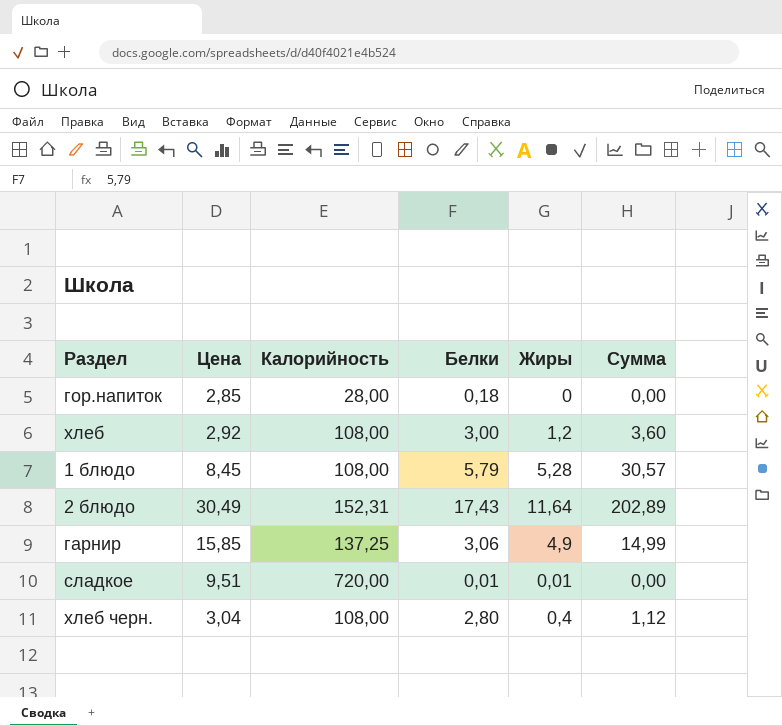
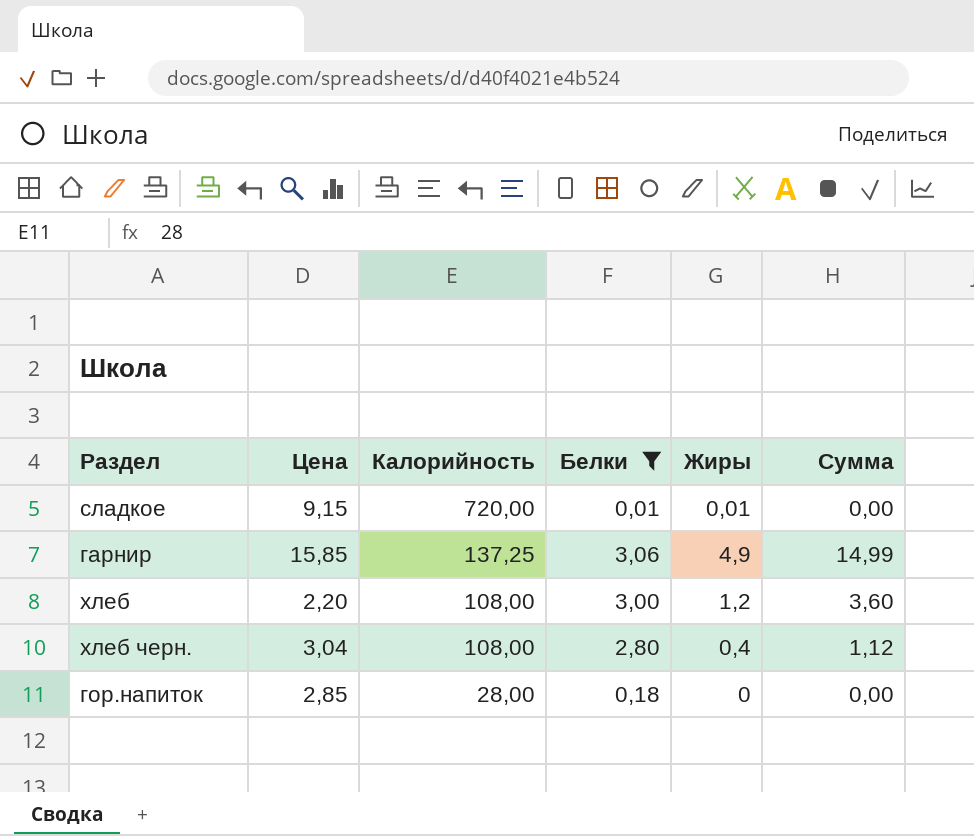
filter: none -> Белки <= 3,06
row order: none -> Калорийность descending
сладкое | Цена: 9,51 -> 9,15
хлеб | Цена: 2,92 -> 2,20

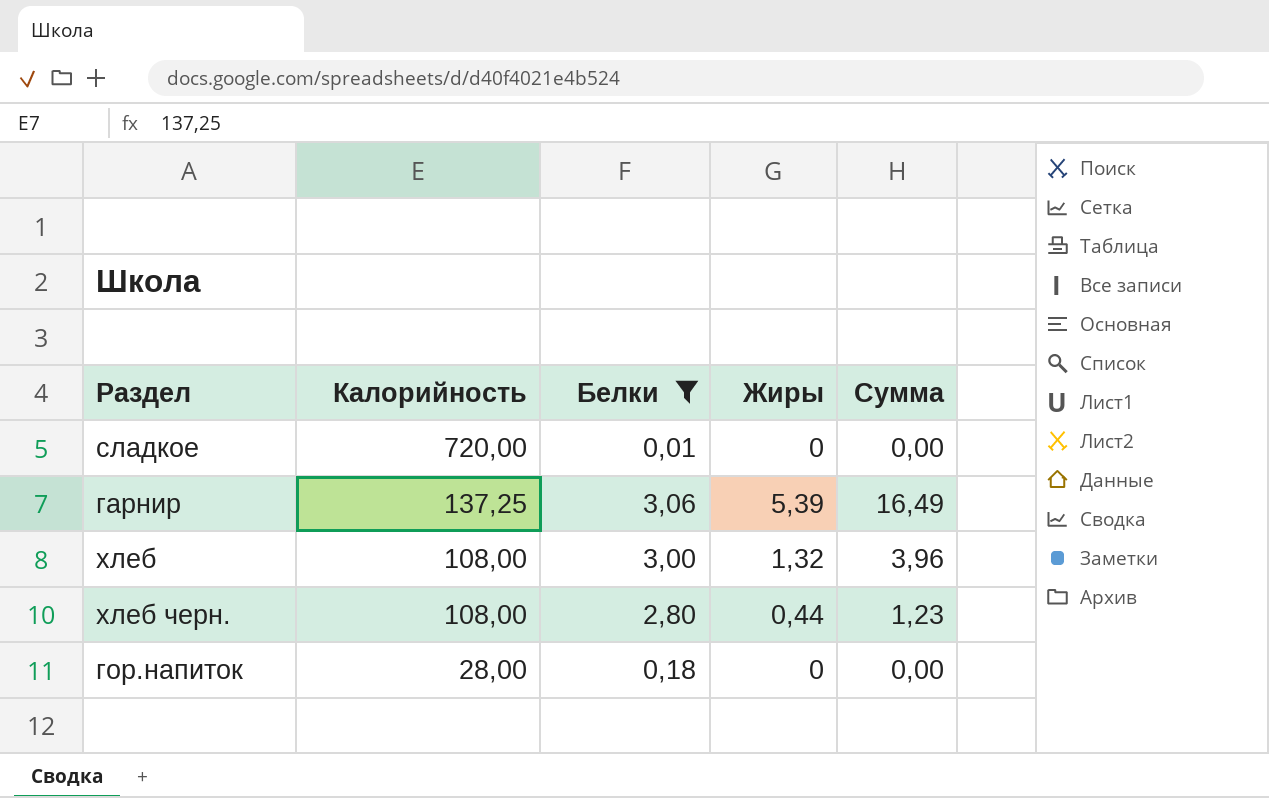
column Цена | position: 2 -> none
сладкое | Жиры: 0,01 -> 0
гарнир | Жиры: 4,9 -> 5,39
гарнир | Сумма: 14,99 -> 16,49
хлеб | Жиры: 1,2 -> 1,32
хлеб | Сумма: 3,60 -> 3,96
хлеб черн. | Жиры: 0,4 -> 0,44
хлеб черн. | Сумма: 1,12 -> 1,23

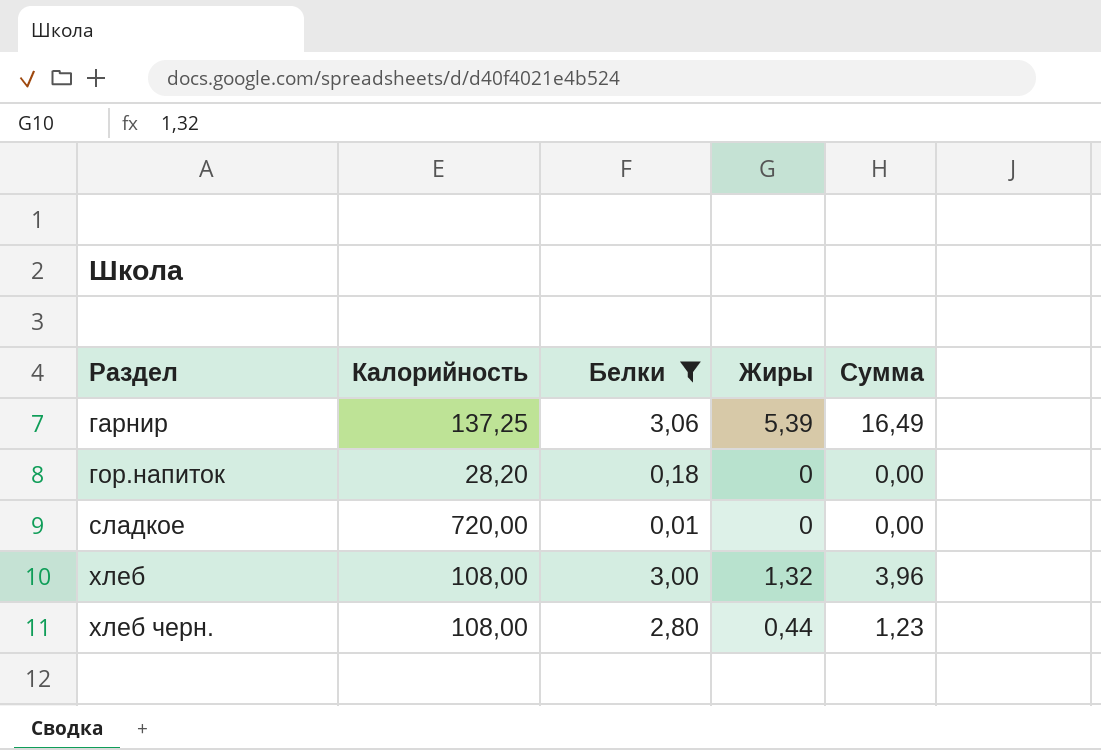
row order: Калорийность descending -> Раздел ascending
гор.напиток | Калорийность: 28,00 -> 28,20

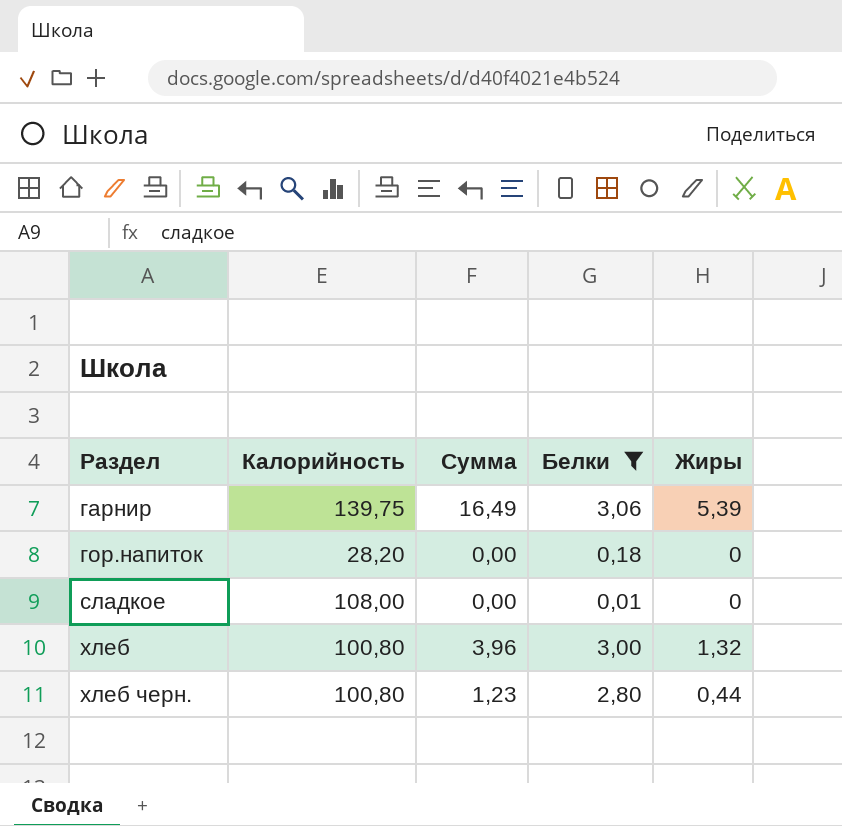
column Сумма | position: 5 -> 3
гарнир | Калорийность: 137,25 -> 139,75
сладкое | Калорийность: 720,00 -> 108,00
хлеб | Калорийность: 108,00 -> 100,80
хлеб черн. | Калорийность: 108,00 -> 100,80

